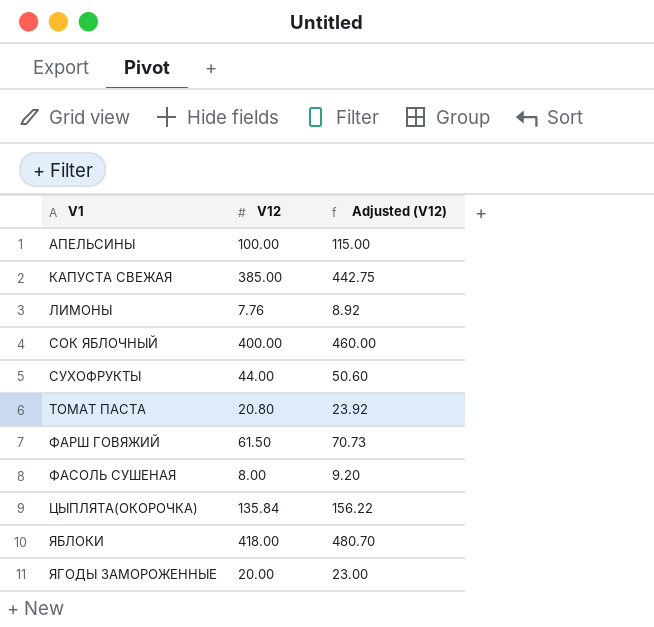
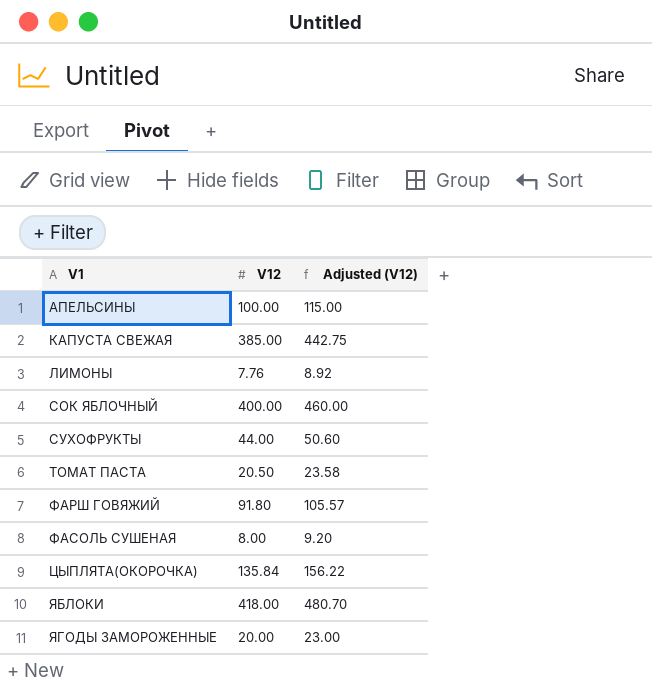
ТОМАТ ПАСТА | V12: 20.80 -> 20.50
ТОМАТ ПАСТА | Adjusted (V12): 23.92 -> 23.58
ФАРШ ГОВЯЖИЙ | V12: 61.50 -> 91.80
ФАРШ ГОВЯЖИЙ | Adjusted (V12): 70.73 -> 105.57

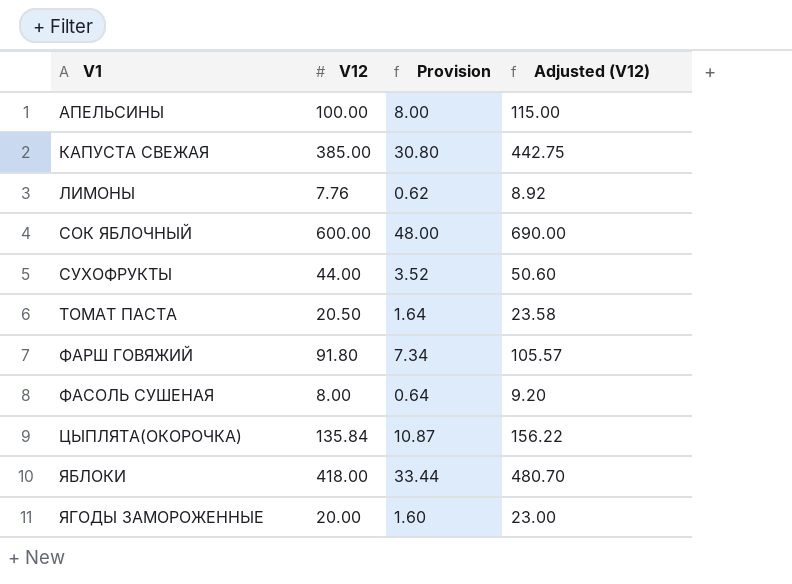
column Provision | formula: none -> [V12] * 0.08
СОК ЯБЛОЧНЫЙ | V12: 400.00 -> 600.00
СОК ЯБЛОЧНЫЙ | Adjusted (V12): 460.00 -> 690.00

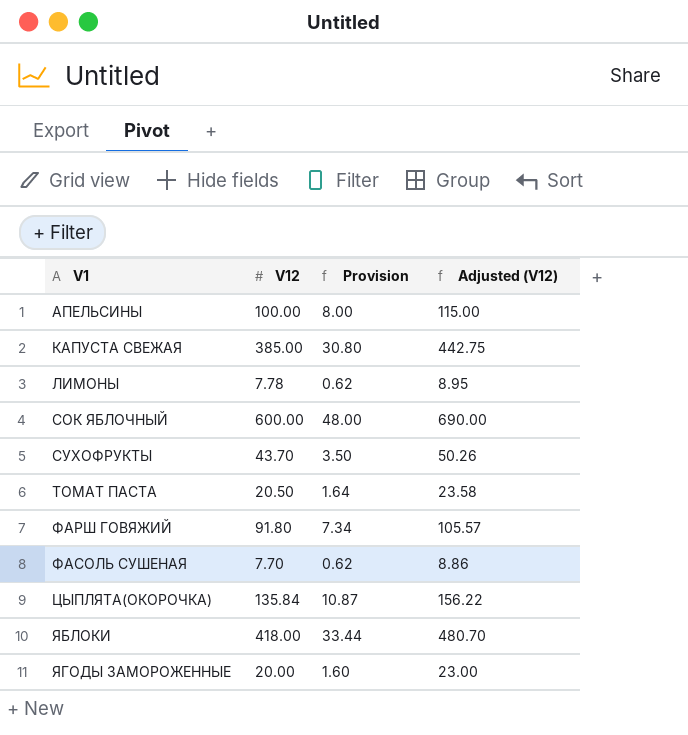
ЛИМОНЫ | V12: 7.76 -> 7.78
ЛИМОНЫ | Adjusted (V12): 8.92 -> 8.95
СУХОФРУКТЫ | V12: 44.00 -> 43.70
СУХОФРУКТЫ | Provision: 3.52 -> 3.50
СУХОФРУКТЫ | Adjusted (V12): 50.60 -> 50.26
ФАСОЛЬ СУШЕНАЯ | V12: 8.00 -> 7.70
ФАСОЛЬ СУШЕНАЯ | Provision: 0.64 -> 0.62
ФАСОЛЬ СУШЕНАЯ | Adjusted (V12): 9.20 -> 8.86

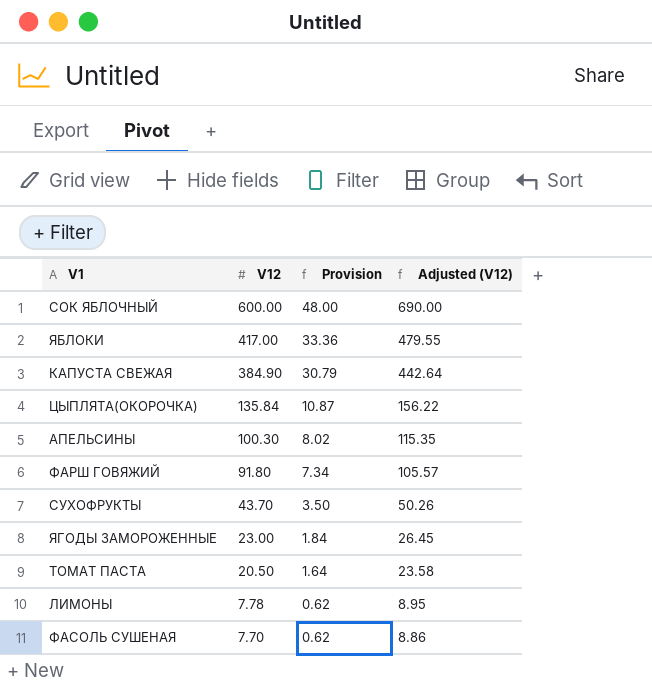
row order: V1 ascending -> V12 descending
ЯБЛОКИ | V12: 418.00 -> 417.00
ЯБЛОКИ | Provision: 33.44 -> 33.36
ЯБЛОКИ | Adjusted (V12): 480.70 -> 479.55
КАПУСТА СВЕЖАЯ | V12: 385.00 -> 384.90
КАПУСТА СВЕЖАЯ | Provision: 30.80 -> 30.79
КАПУСТА СВЕЖАЯ | Adjusted (V12): 442.75 -> 442.64
АПЕЛЬСИНЫ | V12: 100.00 -> 100.30
АПЕЛЬСИНЫ | Provision: 8.00 -> 8.02
АПЕЛЬСИНЫ | Adjusted (V12): 115.00 -> 115.35
ЯГОДЫ ЗАМОРОЖЕННЫЕ | V12: 20.00 -> 23.00
ЯГОДЫ ЗАМОРОЖЕННЫЕ | Provision: 1.60 -> 1.84
ЯГОДЫ ЗАМОРОЖЕННЫЕ | Adjusted (V12): 23.00 -> 26.45

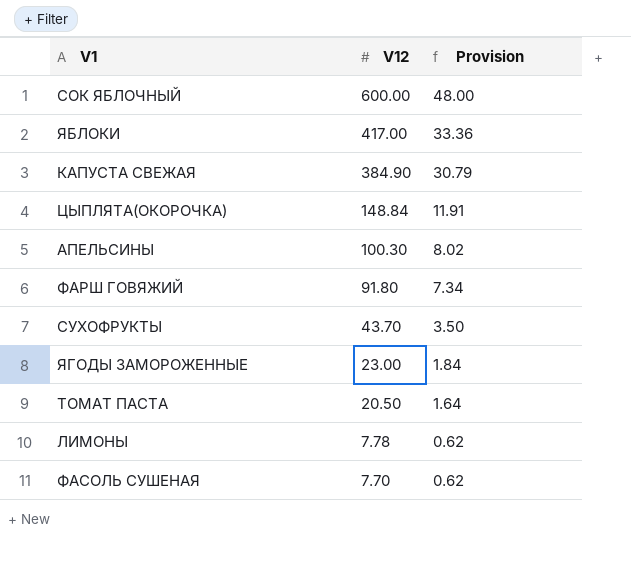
column Adjusted (V12) | formula: [V12] * 1.15 -> none
ЦЫПЛЯТА(ОКОРОЧКА) | V12: 135.84 -> 148.84
ЦЫПЛЯТА(ОКОРОЧКА) | Provision: 10.87 -> 11.91

